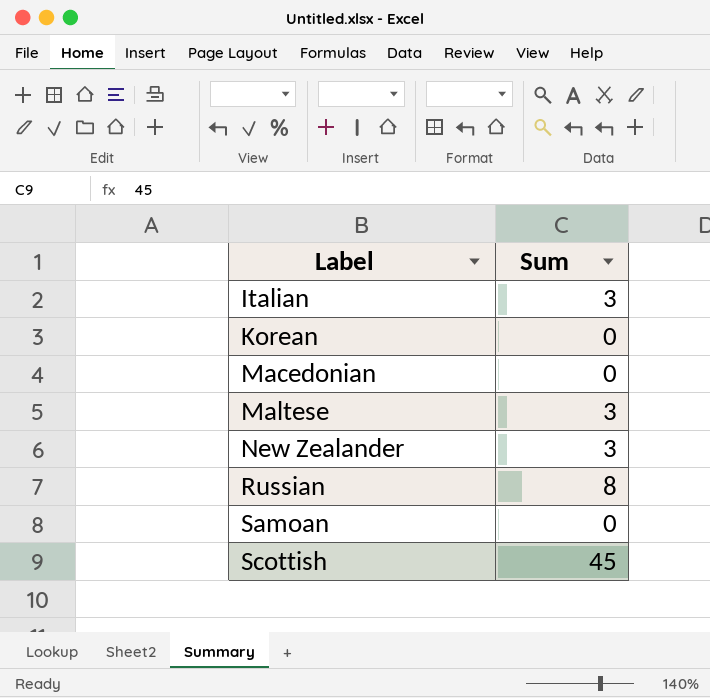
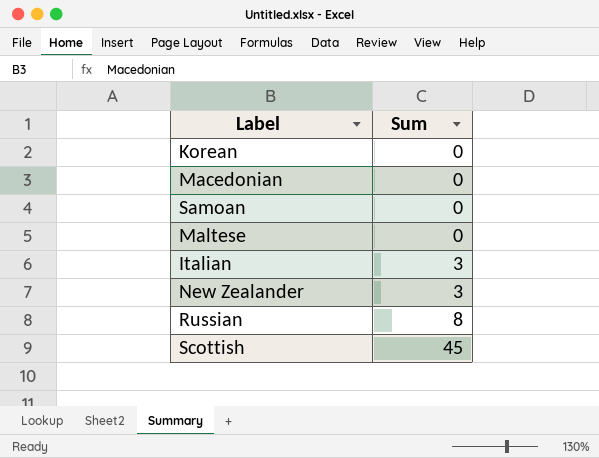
row order: Label ascending -> Sum ascending
Maltese | Sum: 3 -> 0

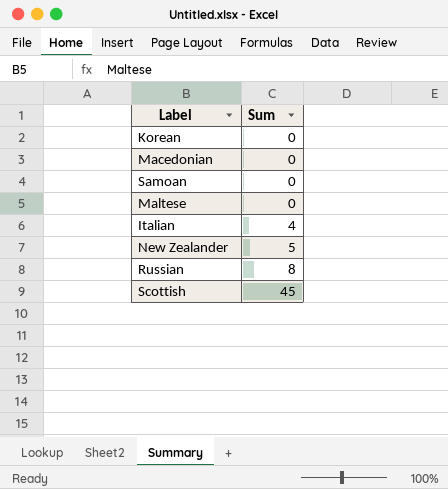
Italian | Sum: 3 -> 4
New Zealander | Sum: 3 -> 5

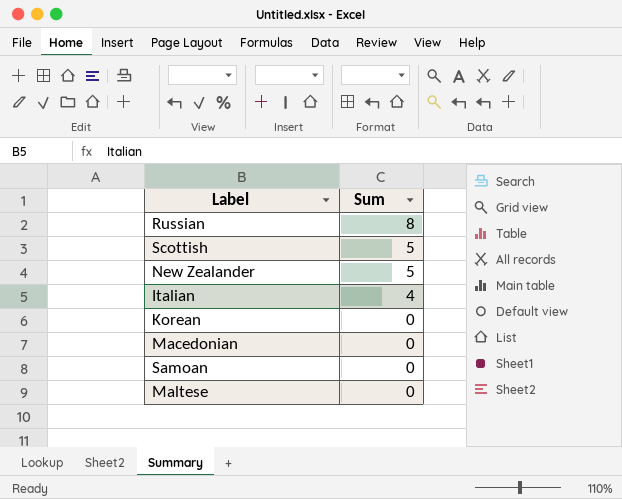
row order: Sum ascending -> Sum descending
Scottish | Sum: 45 -> 5

